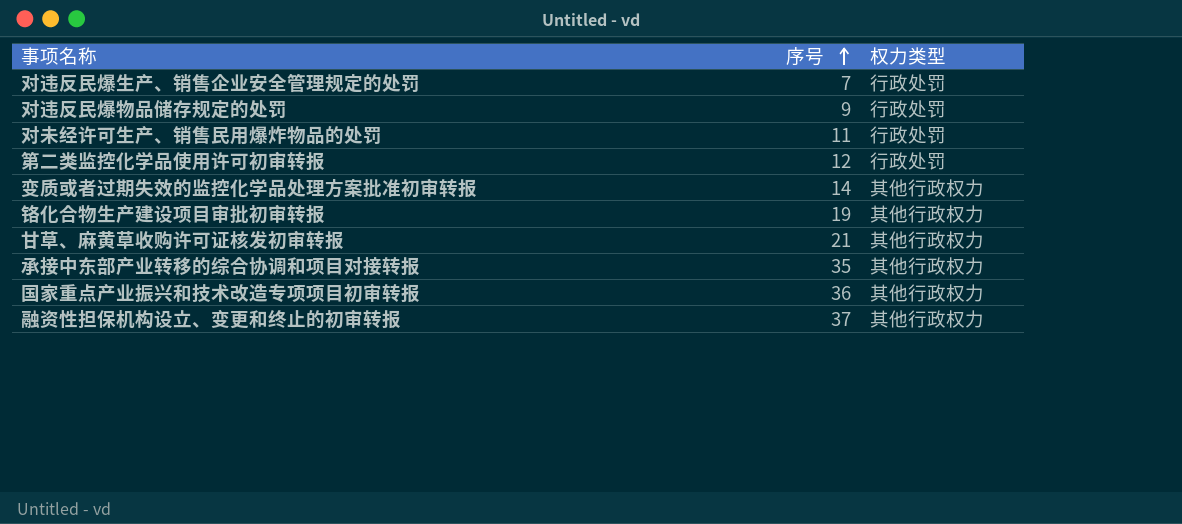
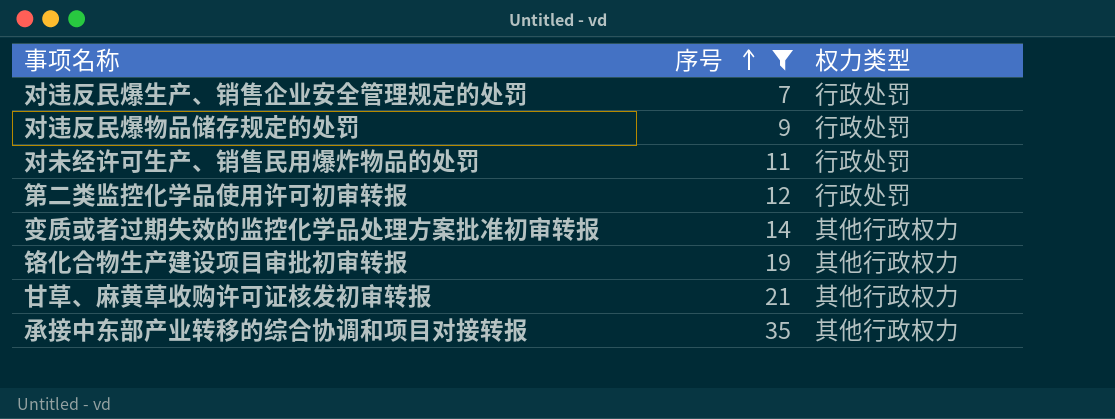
filter: none -> 序号 <= 35

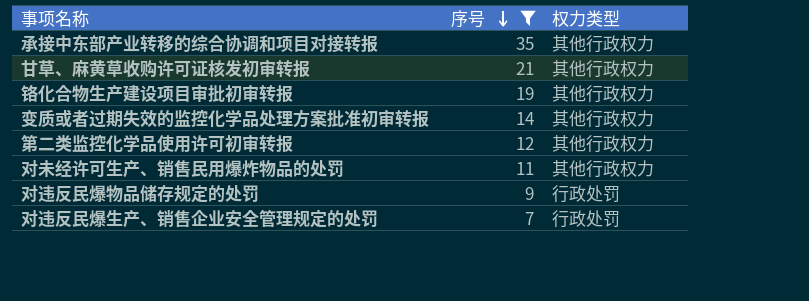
row order: 序号 ascending -> 序号 descending
第二类监控化学品使用许可初审转报 | 权力类型: 行政处罚 -> 其他行政权力
对未经许可生产、销售民用爆炸物品的处罚 | 权力类型: 行政处罚 -> 其他行政权力

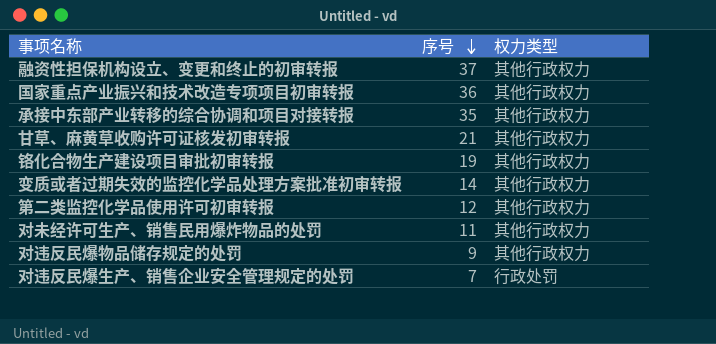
filter: 序号 <= 35 -> none
对违反民爆物品储存规定的处罚 | 权力类型: 行政处罚 -> 其他行政权力

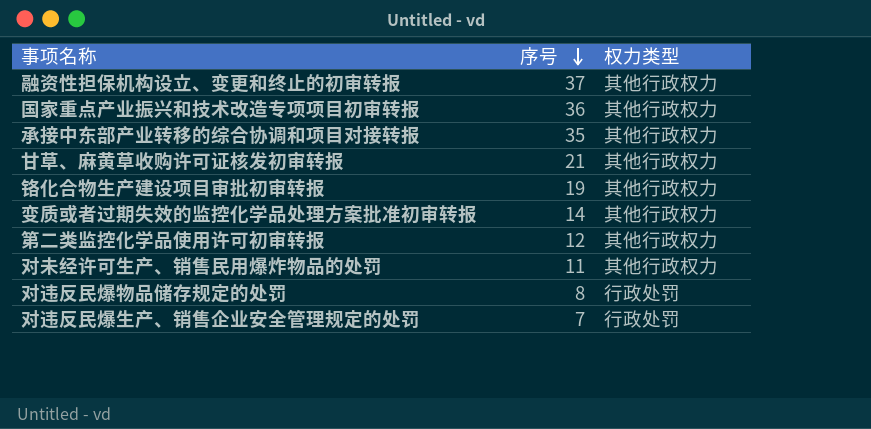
对违反民爆物品储存规定的处罚 | 序号: 9 -> 8
对违反民爆物品储存规定的处罚 | 权力类型: 其他行政权力 -> 行政处罚

